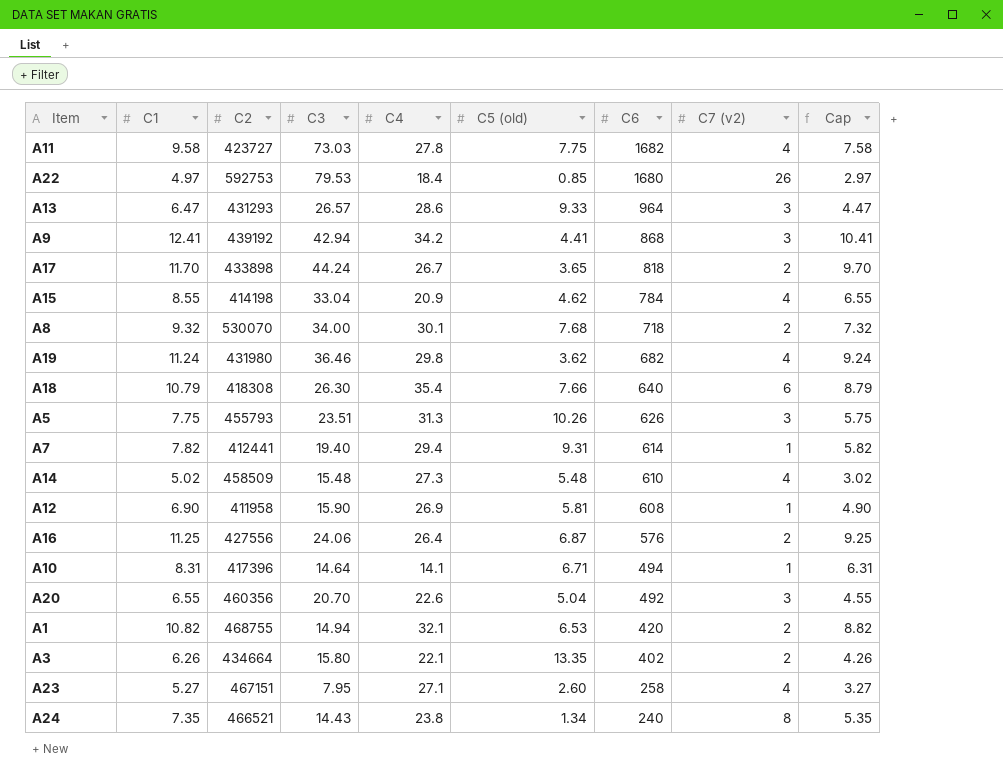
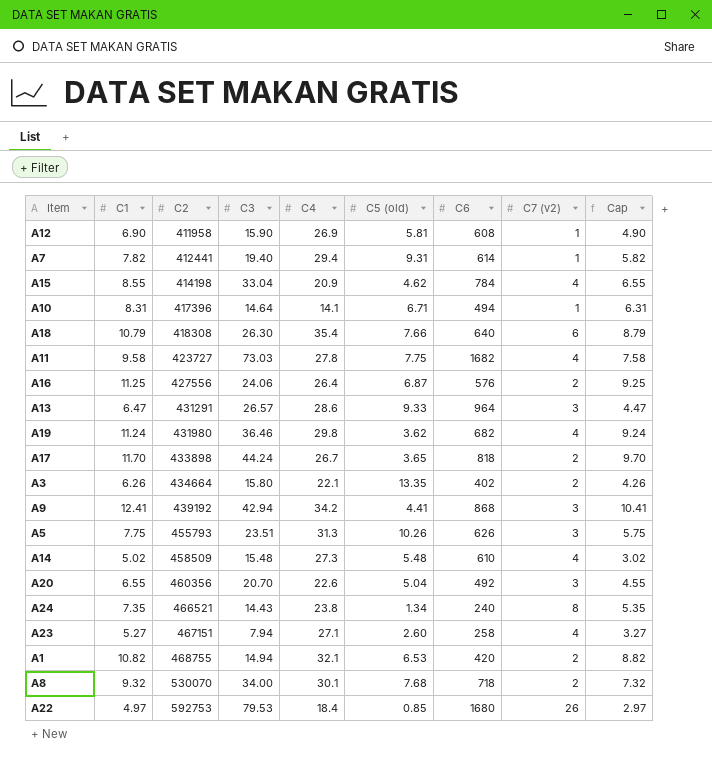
row order: C6 descending -> C2 ascending
A13 | C2: 431293 -> 431291
A23 | C3: 7.95 -> 7.94

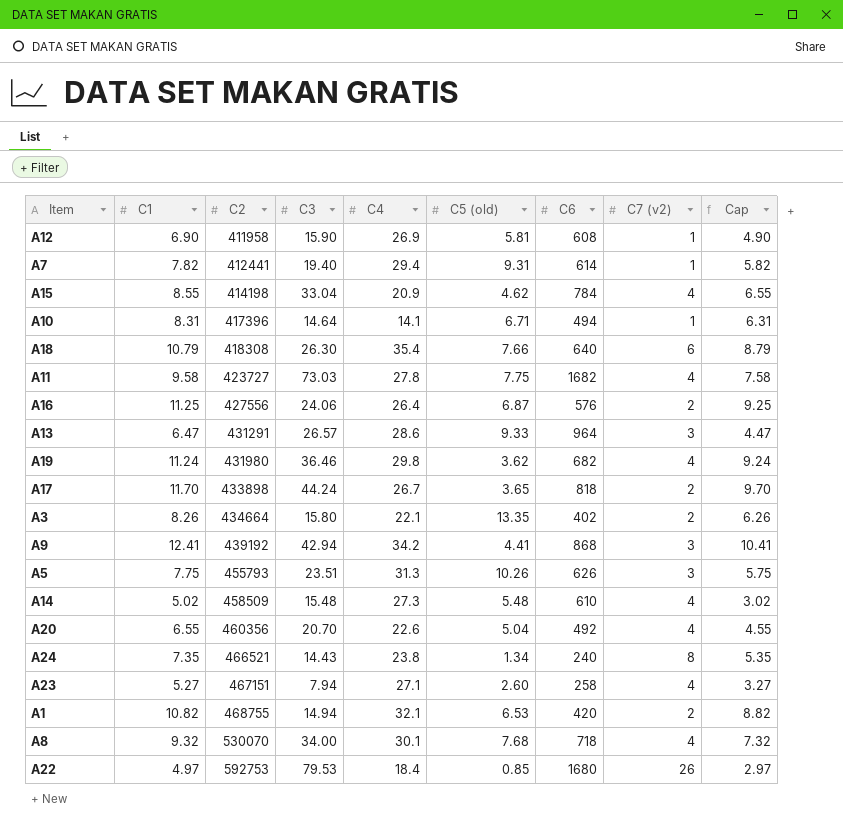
A3 | C1: 6.26 -> 8.26
A3 | Cap: 4.26 -> 6.26
A20 | C7 (v2): 3 -> 4
A8 | C7 (v2): 2 -> 4

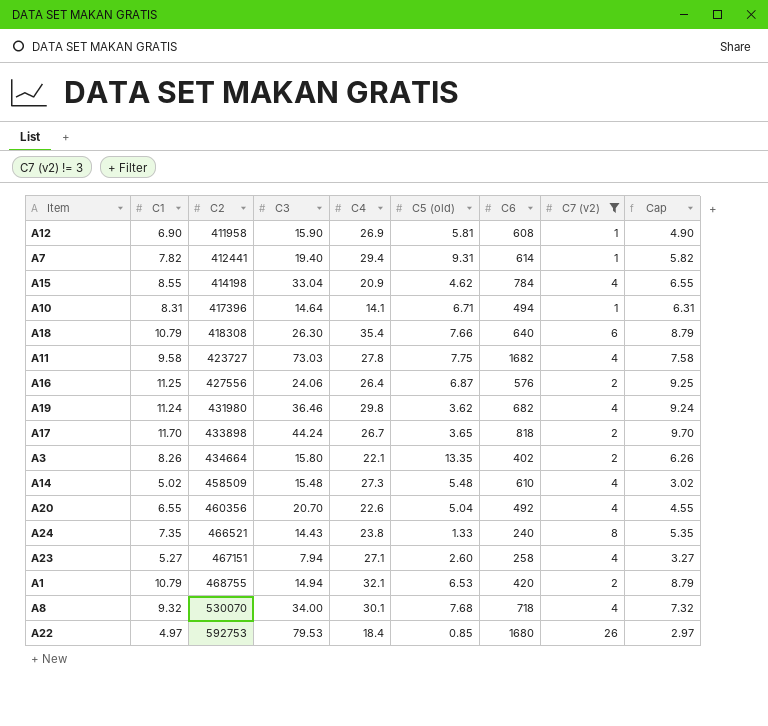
filter: none -> C7 (v2) != 3
A24 | C5 (old): 1.34 -> 1.33
A1 | C1: 10.82 -> 10.79
A1 | Cap: 8.82 -> 8.79

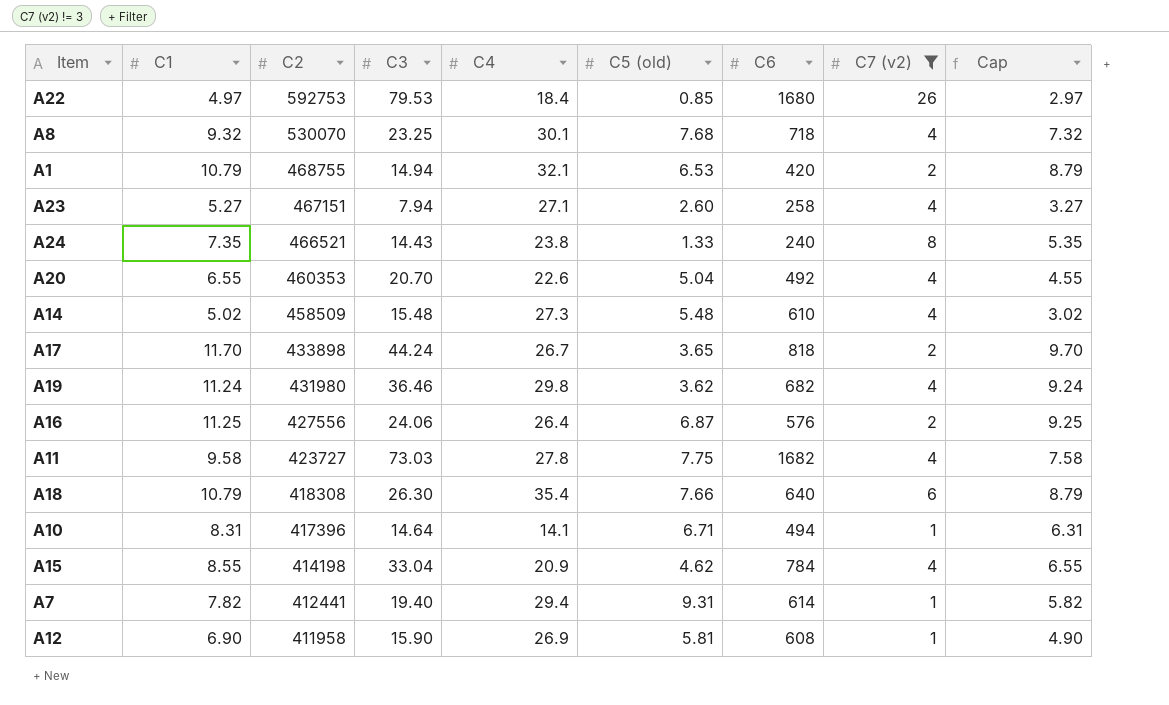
row order: C2 ascending -> C2 descending
row A3: 8.26 | 434664 | 15.80 | 22.1 | 13.35 | 402 | 2 | 6.26 -> none
A8 | C3: 34.00 -> 23.25
A20 | C2: 460356 -> 460353

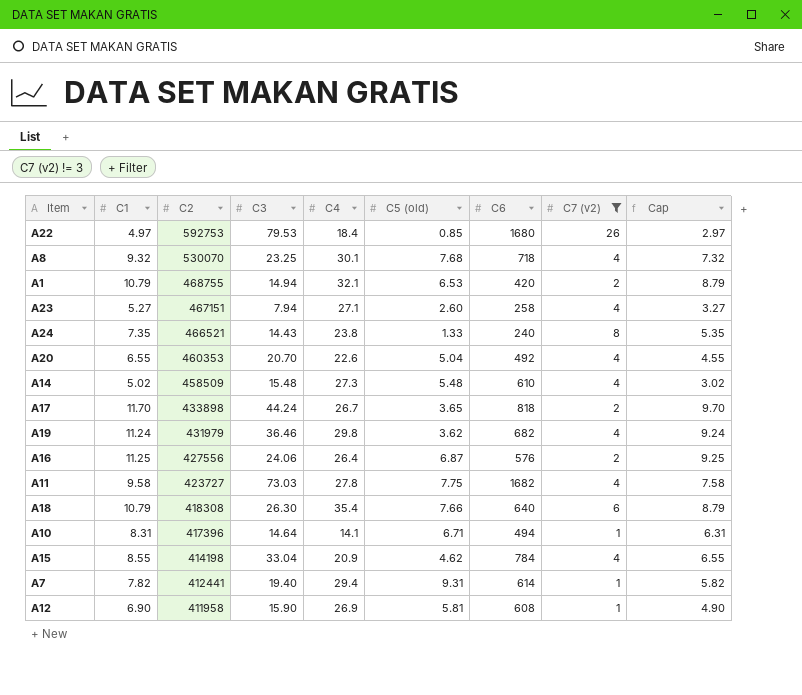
A19 | C2: 431980 -> 431979

